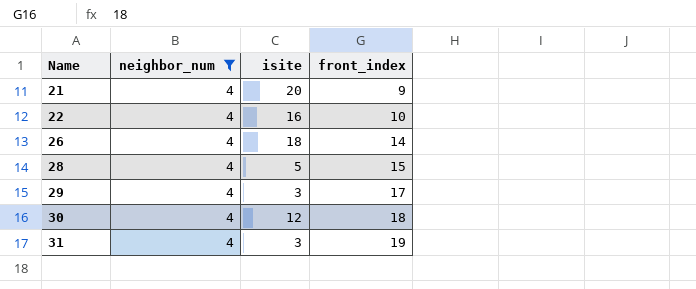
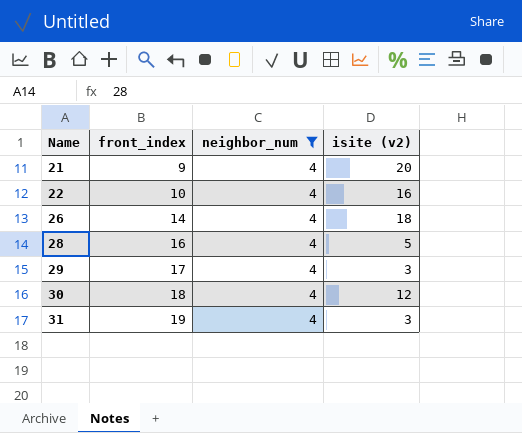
column front_index | position: 4 -> 2
column name: isite -> isite (v2)
28 | front_index: 15 -> 16

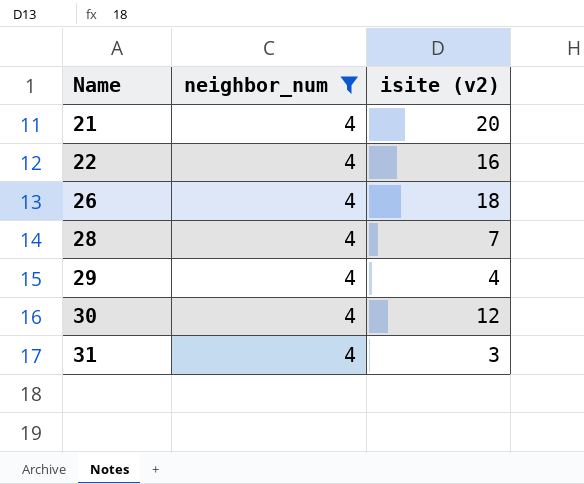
column front_index | position: 2 -> none
28 | isite (v2): 5 -> 7
29 | isite (v2): 3 -> 4

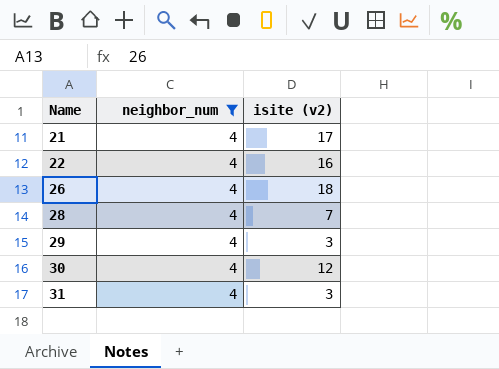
21 | isite (v2): 20 -> 17
29 | isite (v2): 4 -> 3

